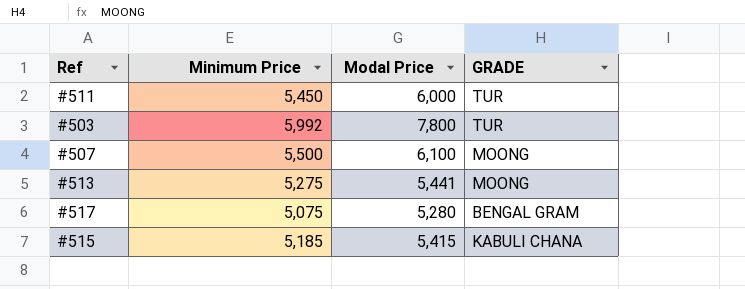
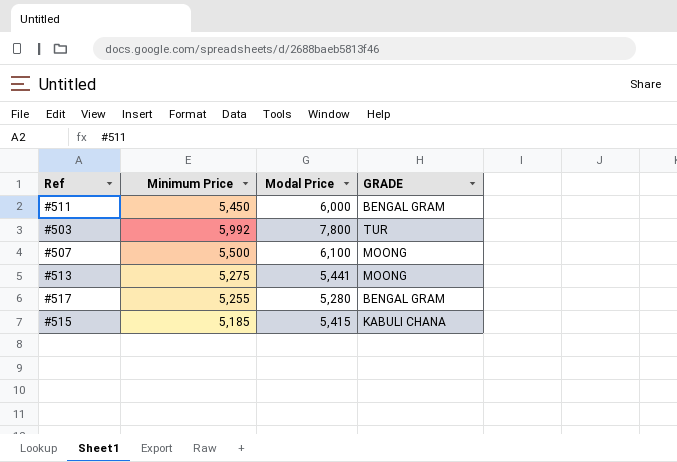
#511 | GRADE: TUR -> BENGAL GRAM
#517 | Minimum Price: 5,075 -> 5,255

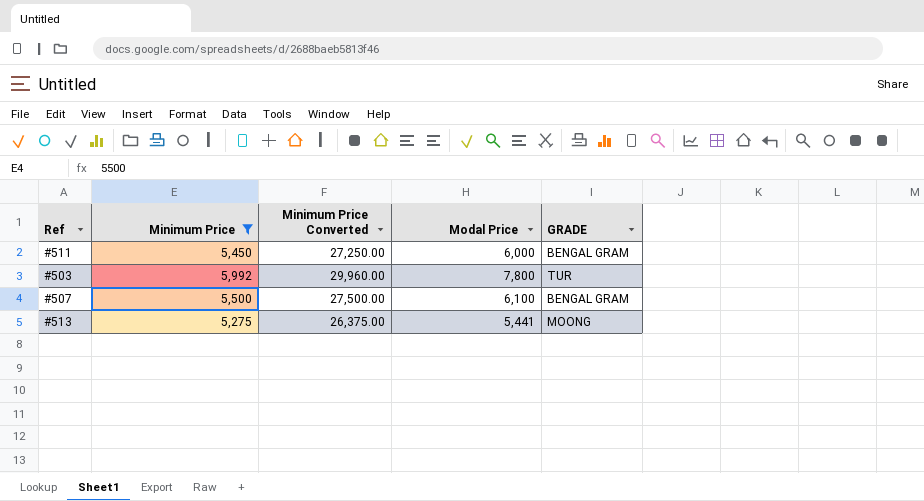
filter: none -> Minimum Price >= 5,275
column Minimum Price Converted | formula: none -> [Minimum Price] * 5
#507 | GRADE: MOONG -> BENGAL GRAM

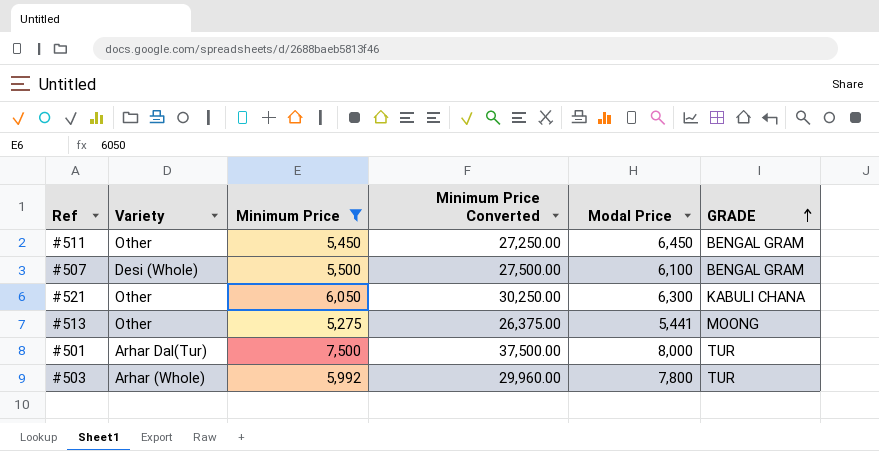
row order: none -> GRADE ascending
column Variety | position: none -> 2
#511 | Modal Price: 6,000 -> 6,450
row #521: none -> Other | 6,050 | 30,250.00 | 6,300 | KABULI CHANA
row #501: none -> Arhar Dal(Tur) | 7,500 | 37,500.00 | 8,000 | TUR

